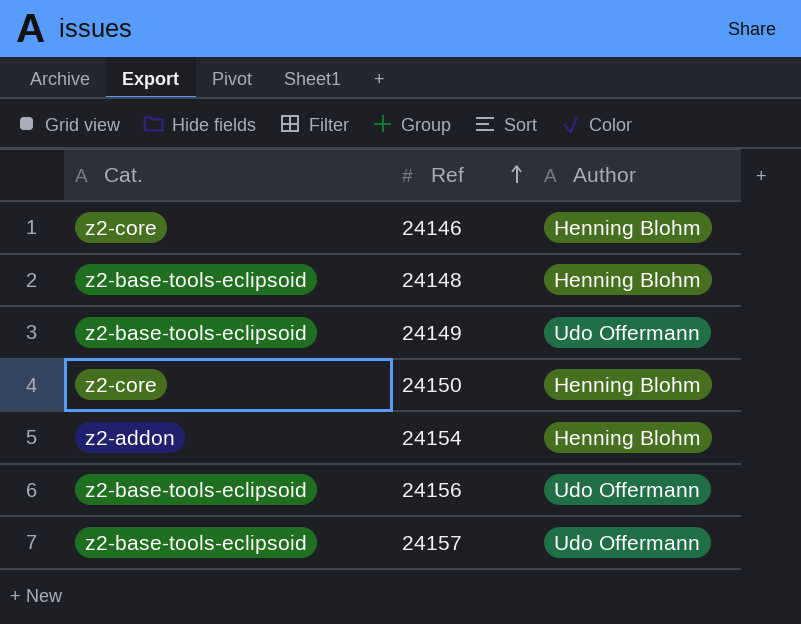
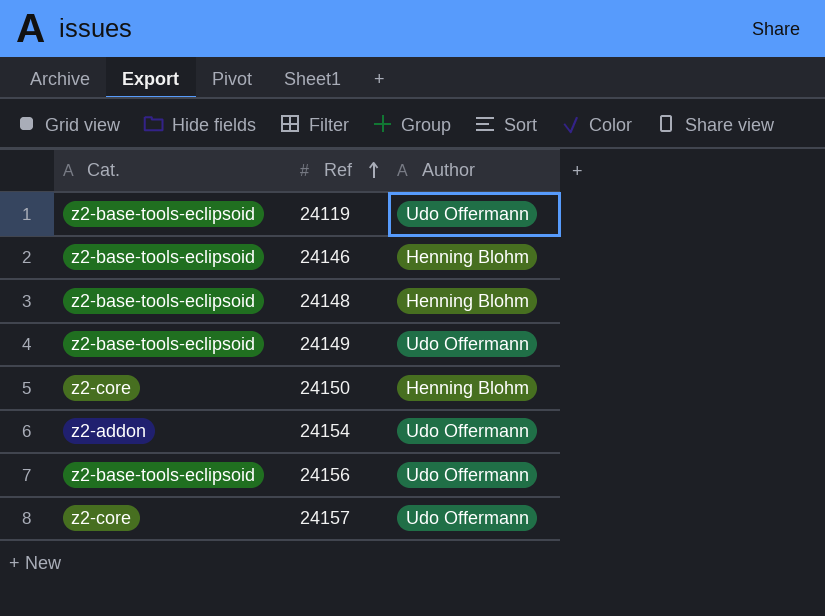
row 24119: none -> z2-base-tools-eclipsoid | Udo Offermann
24146 | Cat.: z2-core -> z2-base-tools-eclipsoid
24154 | Author: Henning Blohm -> Udo Offermann
24157 | Cat.: z2-base-tools-eclipsoid -> z2-core

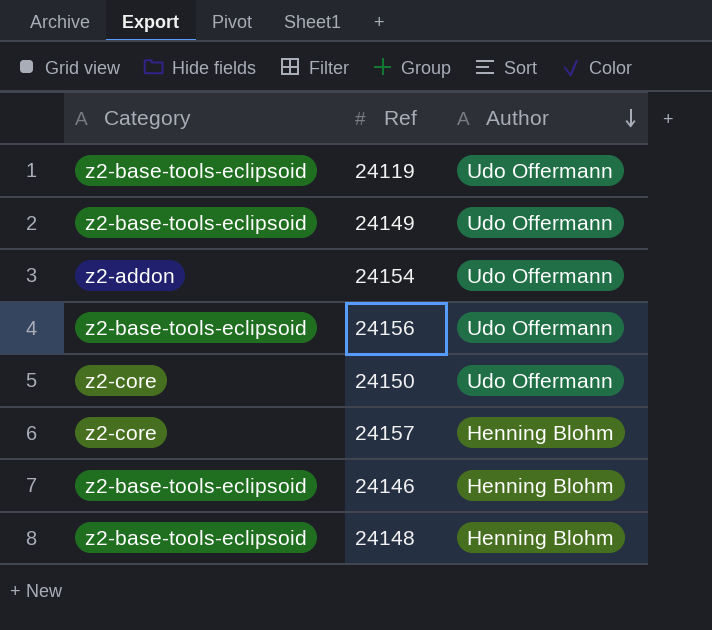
row order: Ref ascending -> Author descending
column name: Cat. -> Category
24150 | Author: Henning Blohm -> Udo Offermann
24157 | Author: Udo Offermann -> Henning Blohm

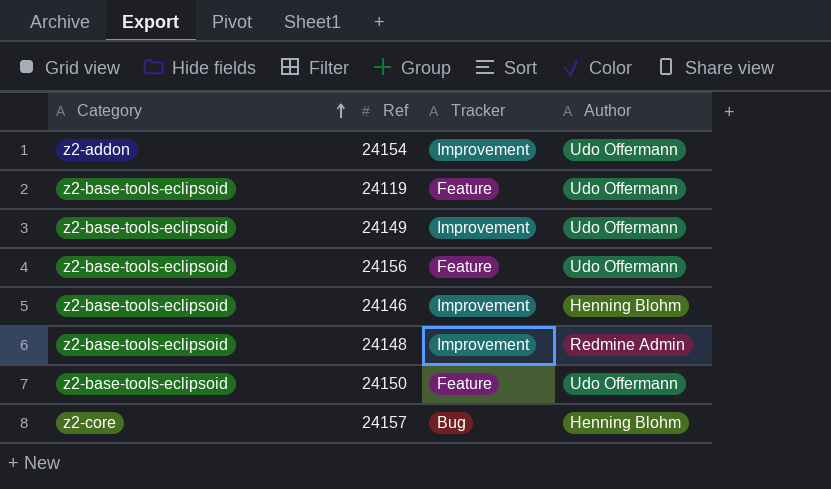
row order: Author descending -> Category ascending
column Tracker | position: none -> 3
24148 | Author: Henning Blohm -> Redmine Admin
24150 | Category: z2-core -> z2-base-tools-eclipsoid

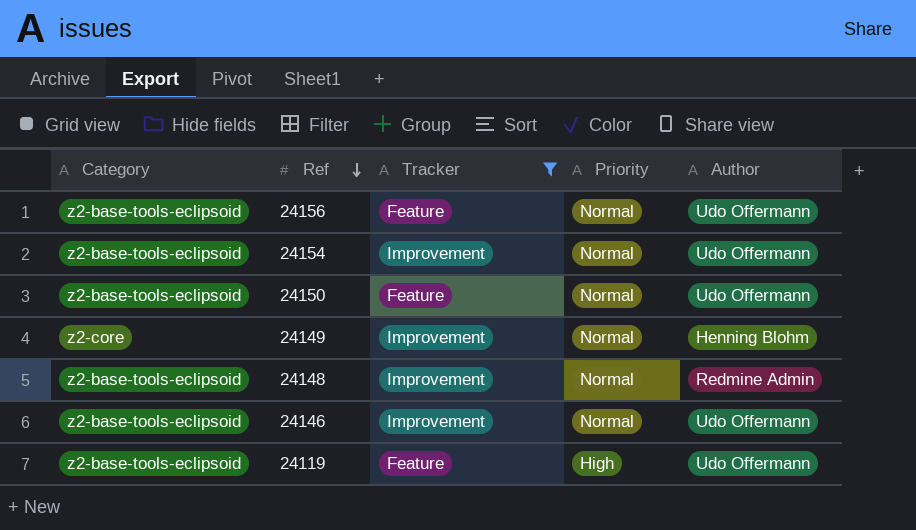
filter: none -> Tracker != Bug
row order: Category ascending -> Ref descending
column Priority | position: none -> 4
24154 | Category: z2-addon -> z2-base-tools-eclipsoid
24149 | Category: z2-base-tools-eclipsoid -> z2-core
24149 | Author: Udo Offermann -> Henning Blohm
24146 | Author: Henning Blohm -> Udo Offermann

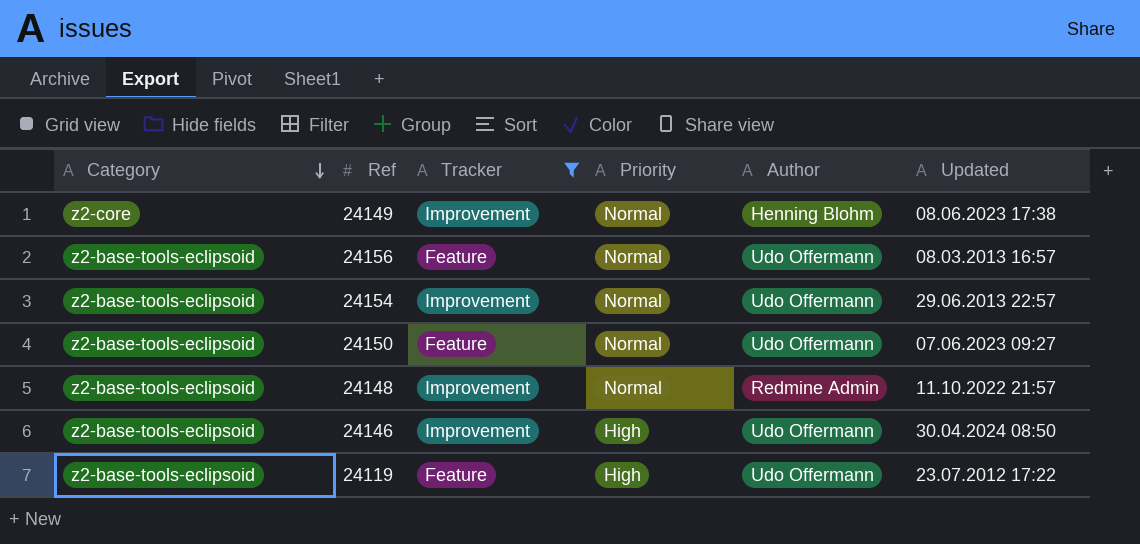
row order: Ref descending -> Category descending
column Updated | position: none -> 6
24146 | Priority: Normal -> High

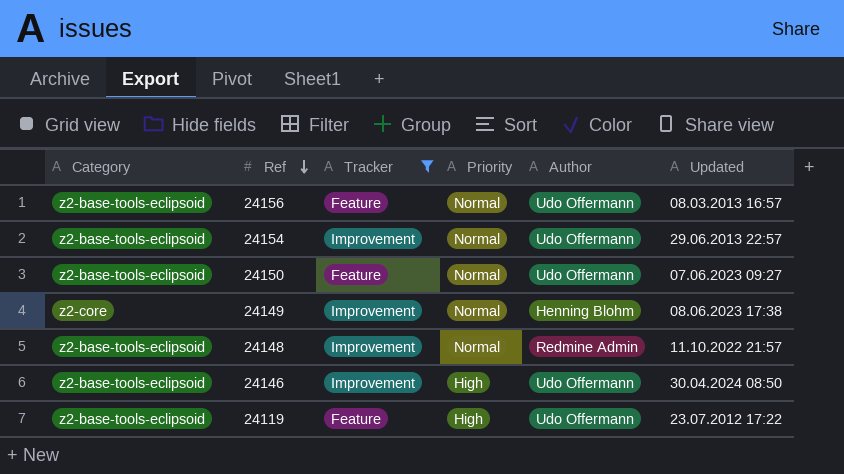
row order: Category descending -> Ref descending

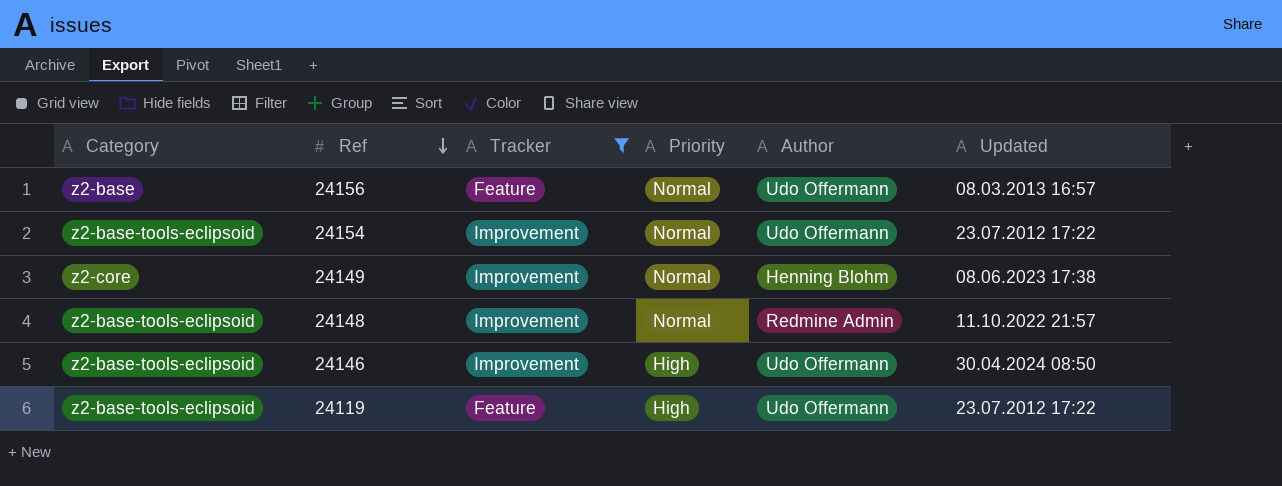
row 24150: z2-base-tools-eclipsoid | Feature | Normal | Udo Offermann | 07.06.2023 09:27 -> none
24156 | Category: z2-base-tools-eclipsoid -> z2-base
24154 | Updated: 29.06.2013 22:57 -> 23.07.2012 17:22

